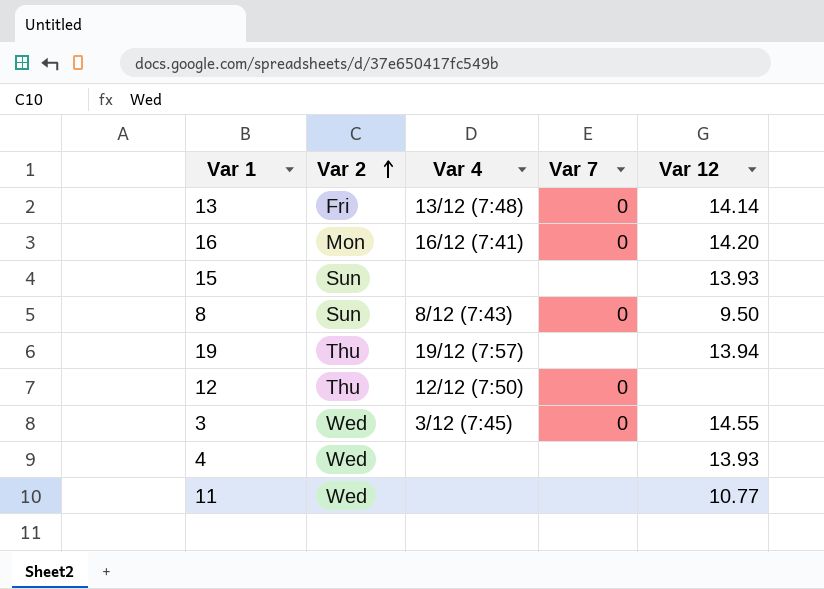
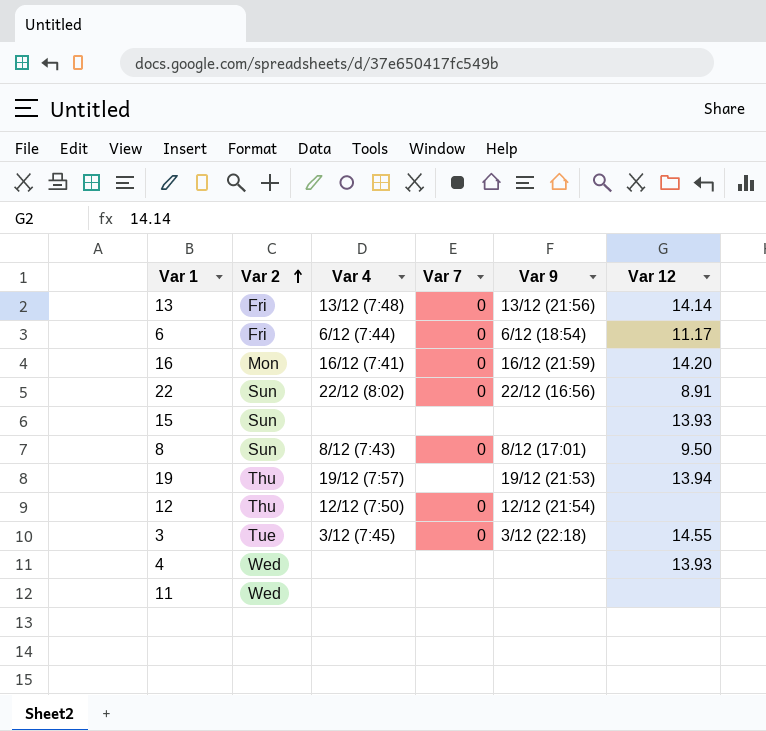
column Var 9 | position: none -> 5
row 6: none -> Fri | 6/12 (7:44) | 0 | 6/12 (18:54) | 11.17
row 22: none -> Sun | 22/12 (8:02) | 0 | 22/12 (16:56) | 8.91
3 | Var 2: Wed -> Tue
11 | Var 12: 10.77 -> none

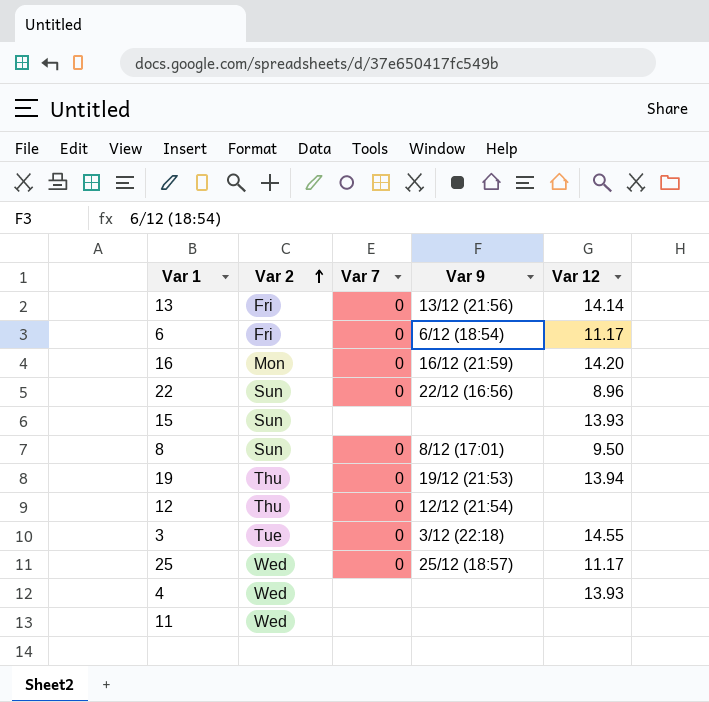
column Var 4 | position: 3 -> none
22 | Var 12: 8.91 -> 8.96
19 | Var 7: none -> 0
row 25: none -> Wed | 0 | 25/12 (18:57) | 11.17

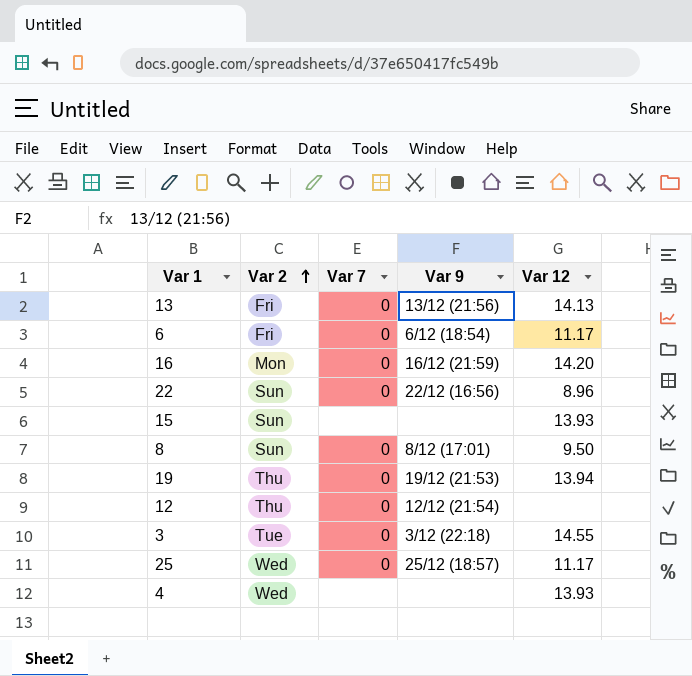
row 11: Wed | none | none | none -> none
13 | Var 12: 14.14 -> 14.13

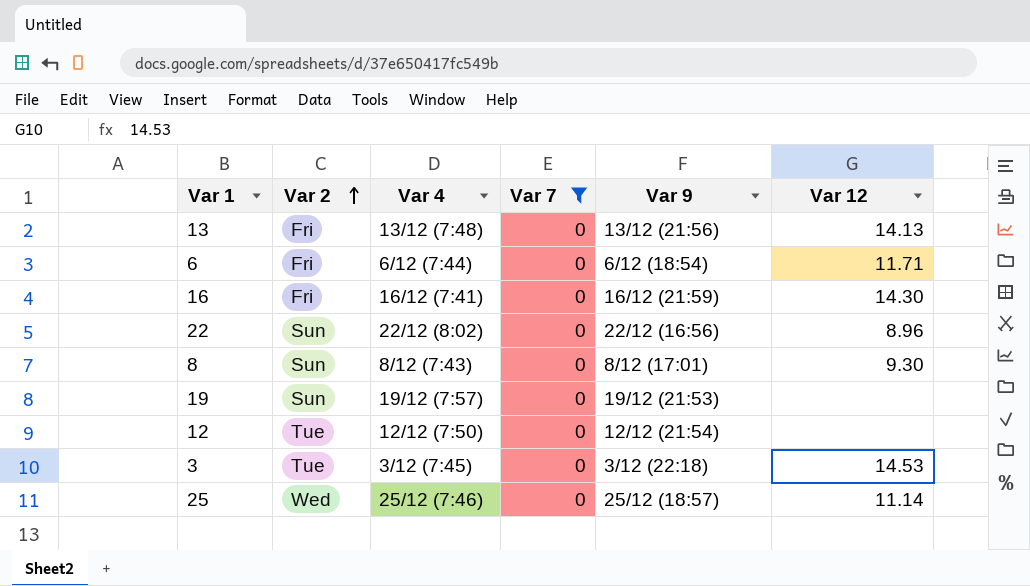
filter: none -> Var 7 = 0
column Var 4 | position: none -> 3
6 | Var 12: 11.17 -> 11.71
16 | Var 2: Mon -> Fri
16 | Var 12: 14.20 -> 14.30
8 | Var 12: 9.50 -> 9.30
19 | Var 2: Thu -> Sun
19 | Var 12: 13.94 -> none
12 | Var 2: Thu -> Tue
3 | Var 12: 14.55 -> 14.53
25 | Var 12: 11.17 -> 11.14

